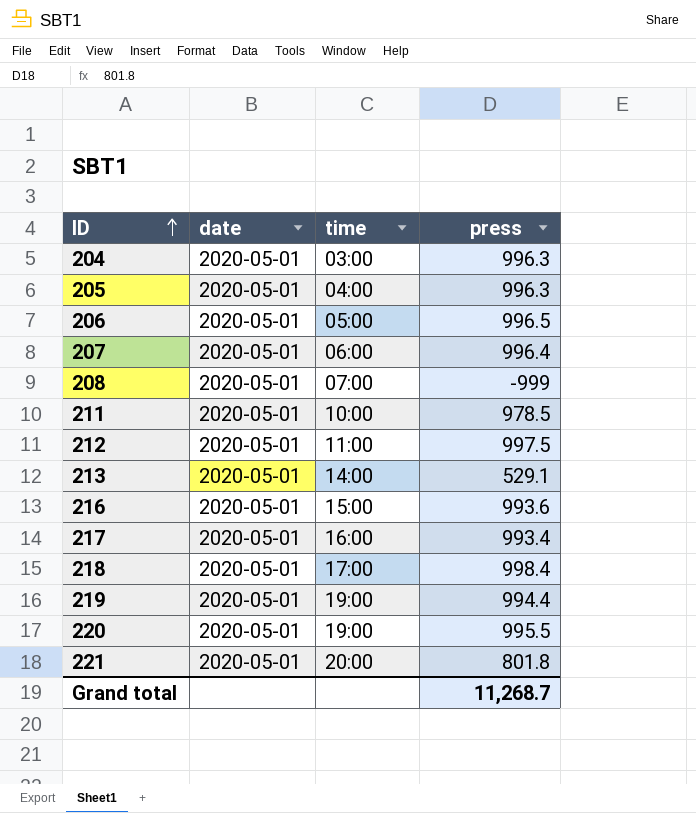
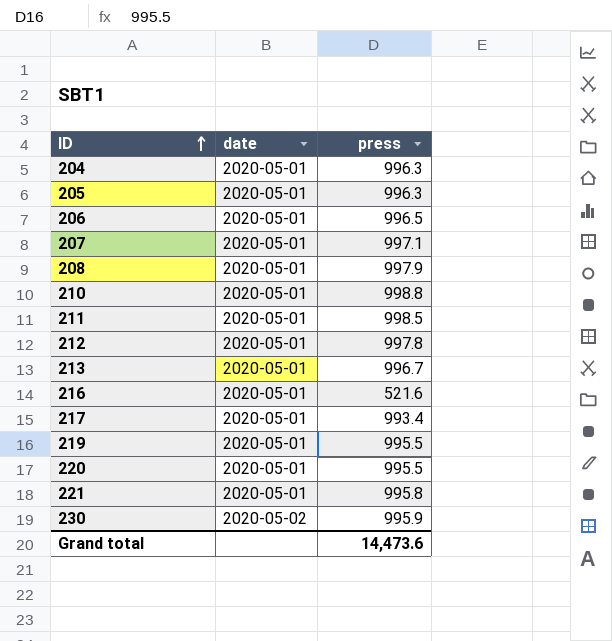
column time | position: 3 -> none
row 218: 2020-05-01 | 17:00 | 998.4 -> none
207 | press: 996.4 -> 997.1
208 | press: -999 -> 997.9
row 210: none -> 2020-05-01 | 998.8
211 | press: 978.5 -> 998.5
212 | press: 997.5 -> 997.8
213 | press: 529.1 -> 996.7
216 | press: 993.6 -> 521.6
219 | press: 994.4 -> 995.5
221 | press: 801.8 -> 995.8
row 230: none -> 2020-05-02 | 995.9
Grand total | press: 11,268.7 -> 14,473.6

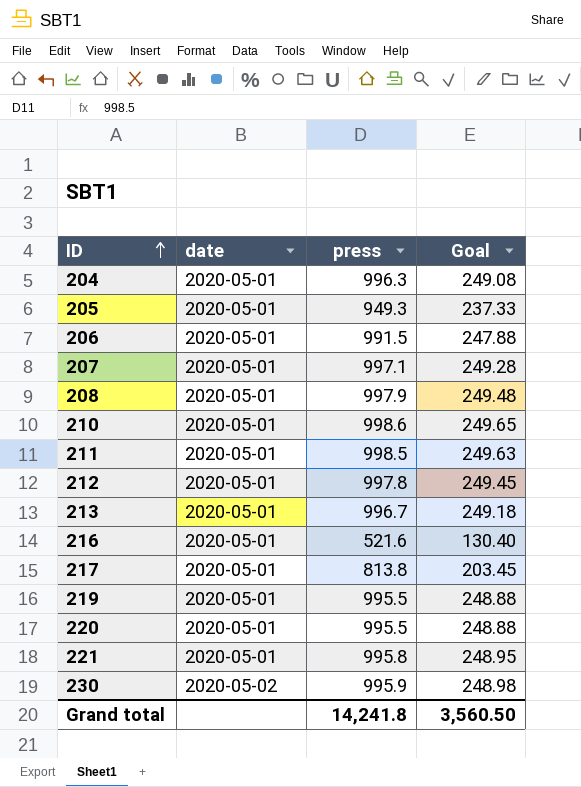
column Goal | formula: none -> [press] * 0.25
205 | press: 996.3 -> 949.3
206 | press: 996.5 -> 991.5
210 | press: 998.8 -> 998.6
217 | press: 993.4 -> 813.8
Grand total | press: 14,473.6 -> 14,241.8

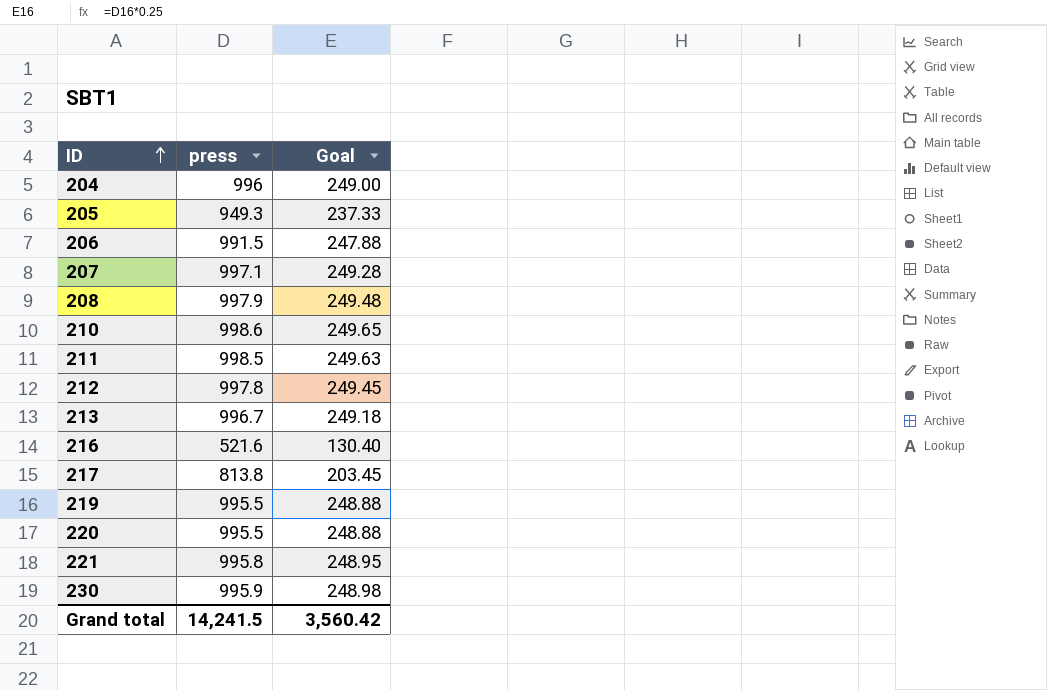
column date | position: 2 -> none
204 | press: 996.3 -> 996
204 | Goal: 249.08 -> 249.00
Grand total | press: 14,241.8 -> 14,241.5
Grand total | Goal: 3,560.50 -> 3,560.42

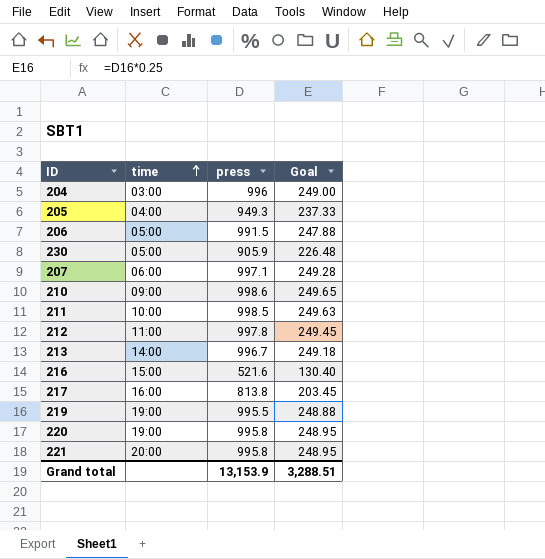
row order: ID ascending -> time ascending
column time | position: none -> 2
row 208: 997.9 | 249.48 -> none
230 | press: 995.9 -> 905.9
230 | Goal: 248.98 -> 226.48
220 | press: 995.5 -> 995.8
220 | Goal: 248.88 -> 248.95
Grand total | press: 14,241.5 -> 13,153.9
Grand total | Goal: 3,560.42 -> 3,288.51

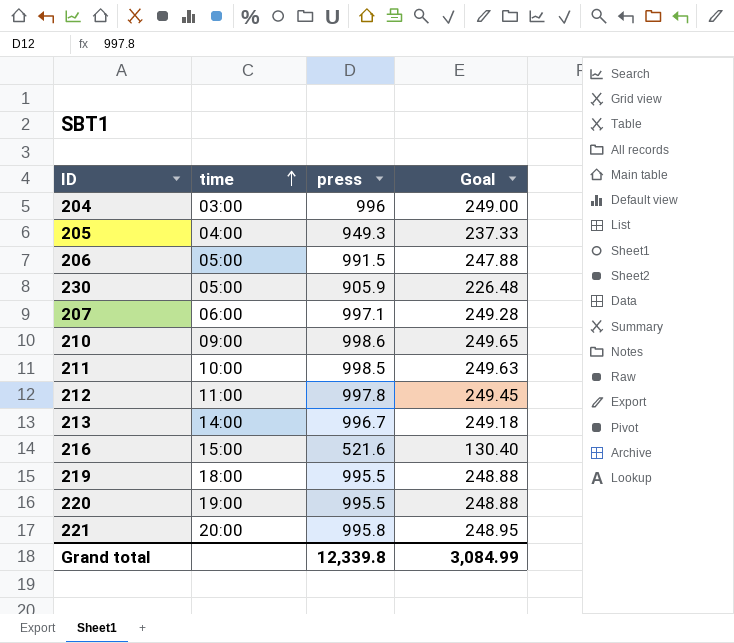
row 217: 16:00 | 813.8 | 203.45 -> none
219 | time: 19:00 -> 18:00
220 | press: 995.8 -> 995.5
220 | Goal: 248.95 -> 248.88
Grand total | press: 13,153.9 -> 12,339.8
Grand total | Goal: 3,288.51 -> 3,084.99

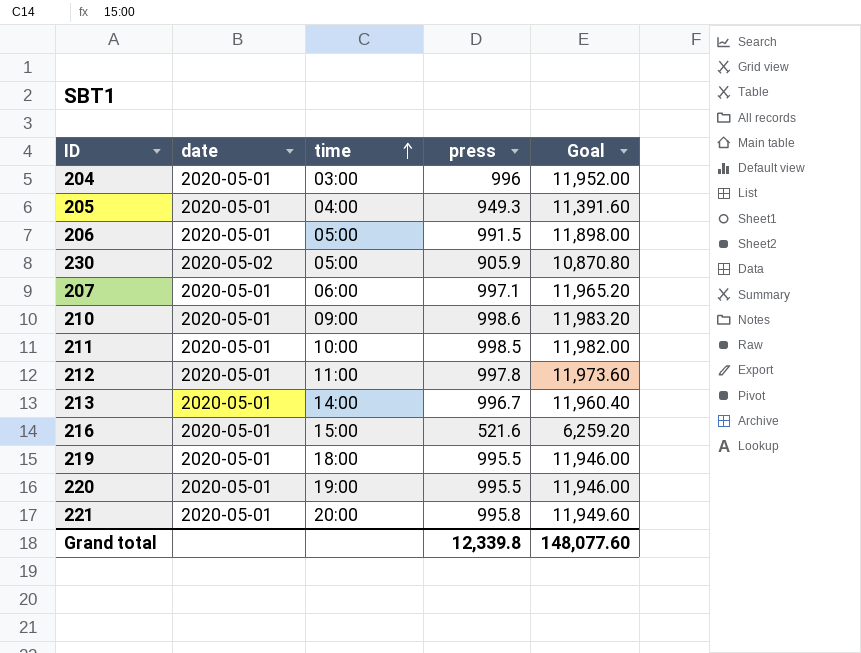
column date | position: none -> 2
column Goal | formula: [press] * 0.25 -> [press] * 12
Grand total | Goal: 3,084.99 -> 148,077.60

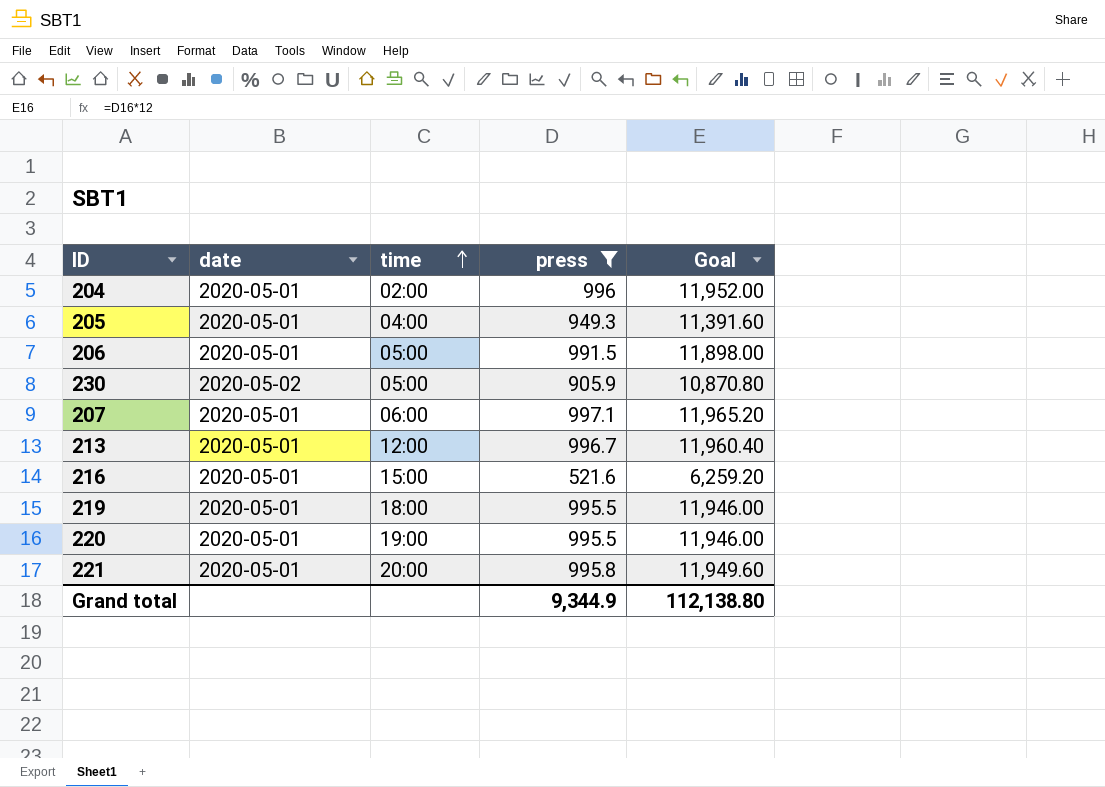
filter: none -> press <= 997.1
204 | time: 03:00 -> 02:00
213 | time: 14:00 -> 12:00
Grand total | press: 12,339.8 -> 9,344.9
Grand total | Goal: 148,077.60 -> 112,138.80

